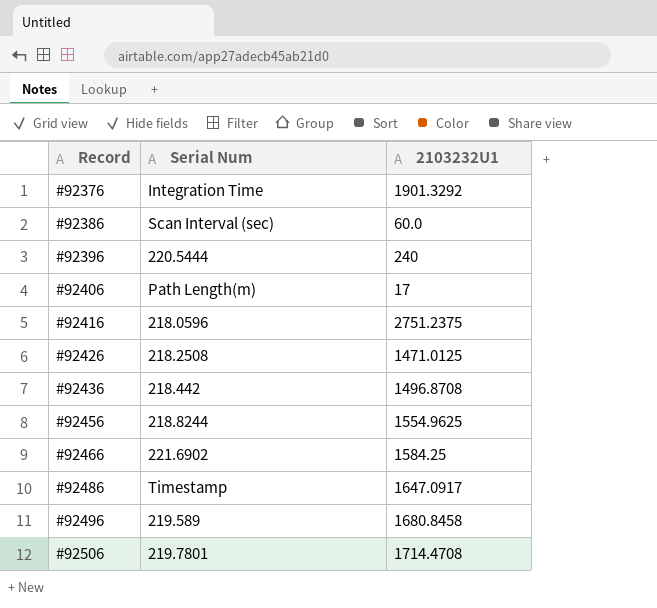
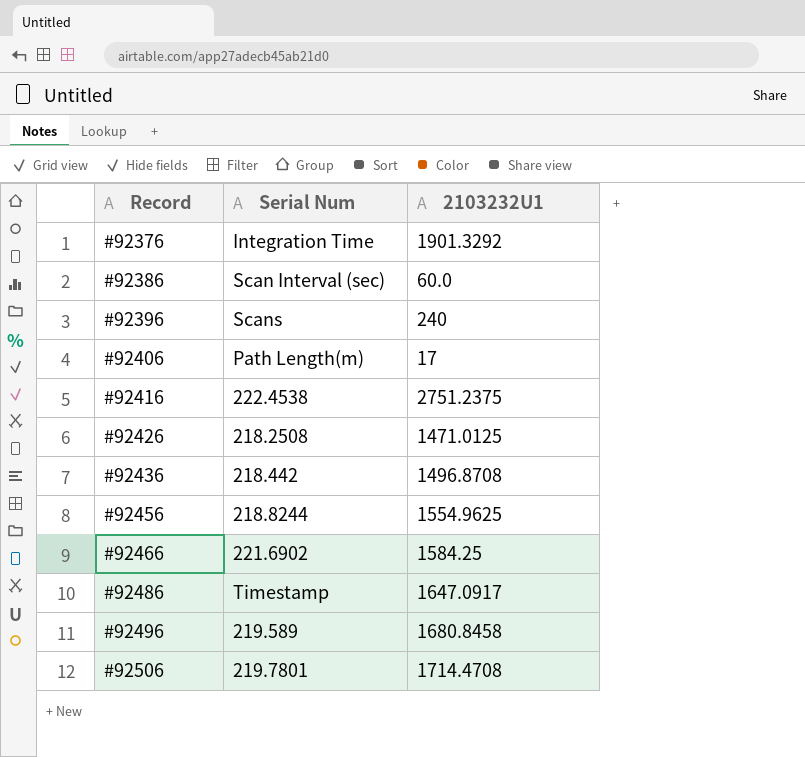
#92396 | Serial Num: 220.5444 -> Scans
#92416 | Serial Num: 218.0596 -> 222.4538

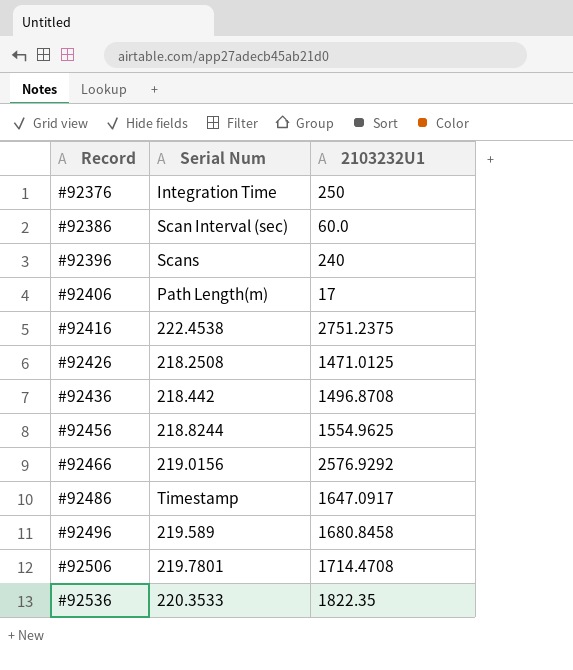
#92376 | 2103232U1: 1901.3292 -> 250
#92466 | Serial Num: 221.6902 -> 219.0156
#92466 | 2103232U1: 1584.25 -> 2576.9292
row #92536: none -> 220.3533 | 1822.35

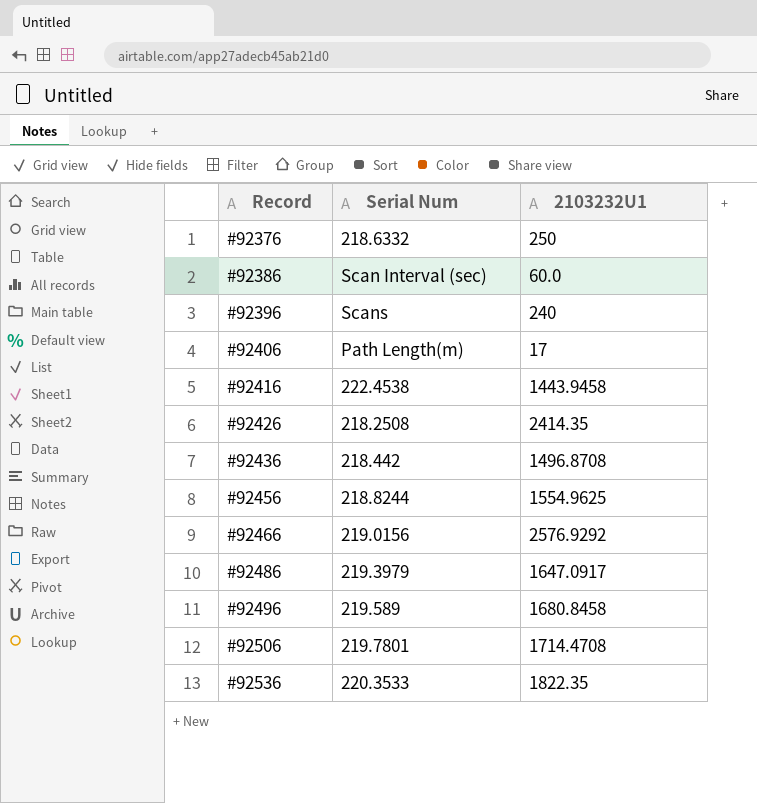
#92376 | Serial Num: Integration Time -> 218.6332
#92416 | 2103232U1: 2751.2375 -> 1443.9458
#92426 | 2103232U1: 1471.0125 -> 2414.35
#92486 | Serial Num: Timestamp -> 219.3979

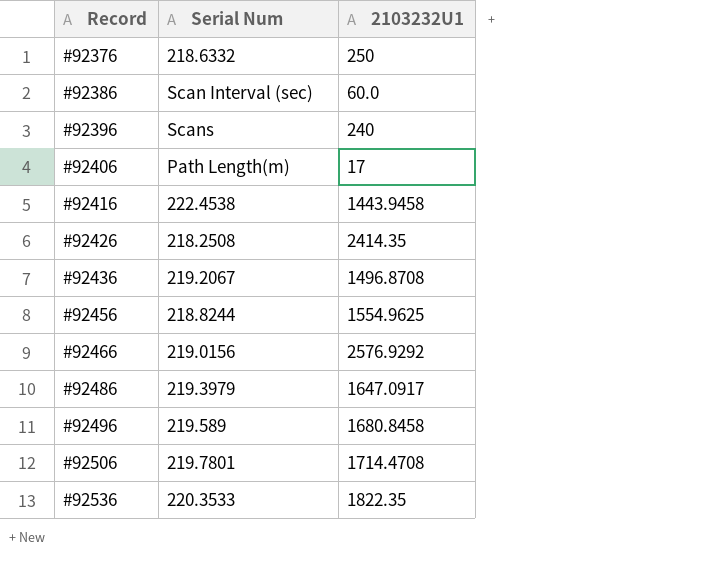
#92436 | Serial Num: 218.442 -> 219.2067

